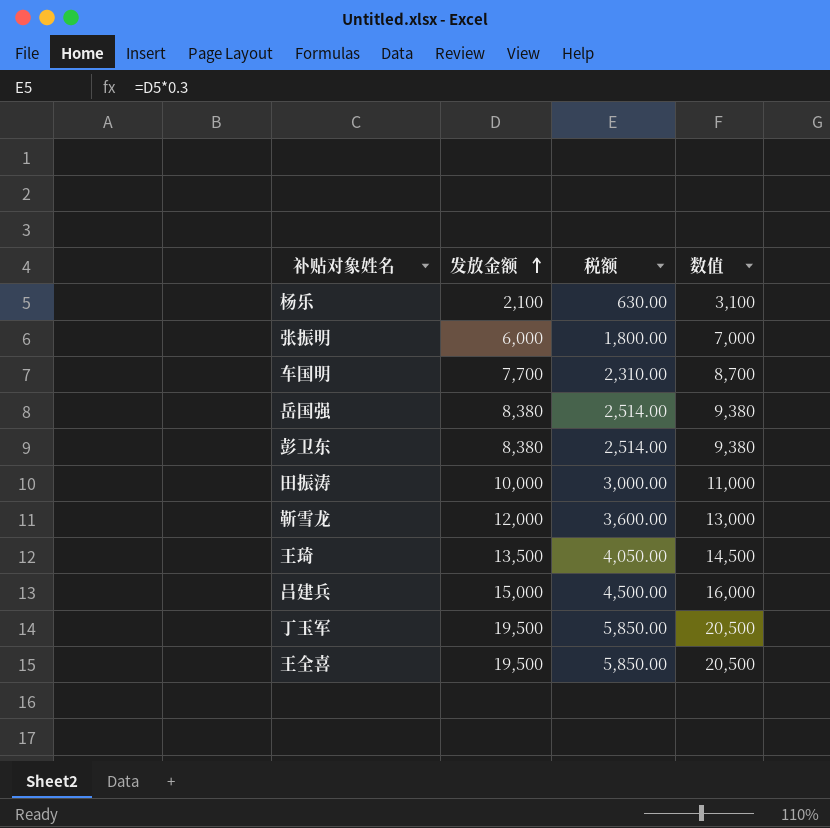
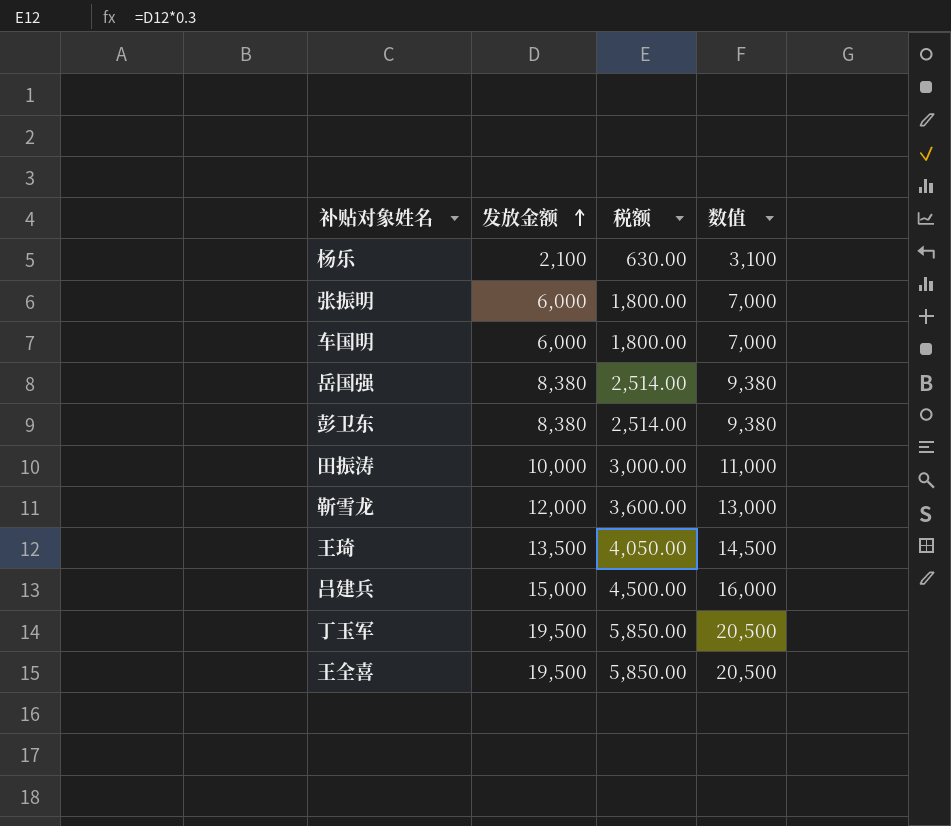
车国明 | 发放金额: 7,700 -> 6,000
车国明 | 税额: 2,310.00 -> 1,800.00
车国明 | 数值: 8,700 -> 7,000

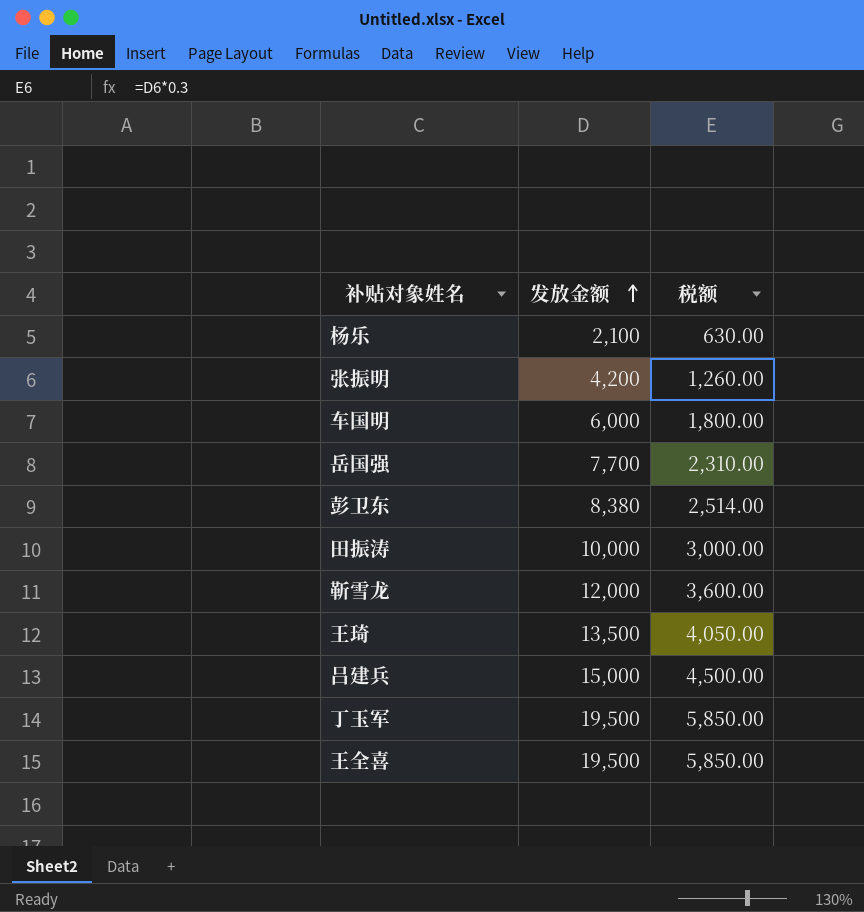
column 数值 | formula: [发放金额] + 1000 -> none
张振明 | 发放金额: 6,000 -> 4,200
张振明 | 税额: 1,800.00 -> 1,260.00
岳国强 | 发放金额: 8,380 -> 7,700
岳国强 | 税额: 2,514.00 -> 2,310.00

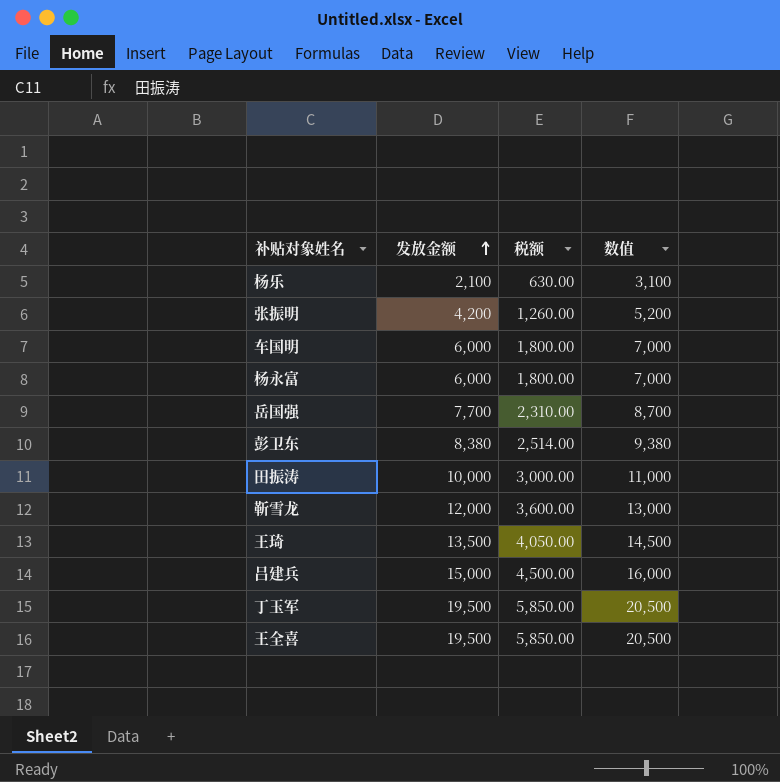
column 数值 | formula: none -> [发放金额] + 1000
row 杨永富: none -> 6,000 | 1,800.00 | 7,000

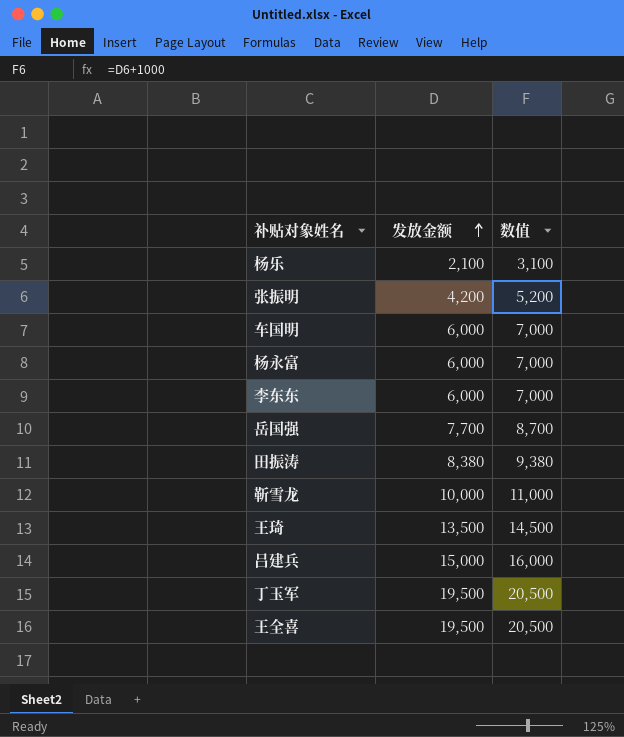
column 税额 | formula: [发放金额] * 0.3 -> none
row 彭卫东: 8,380 | 2,514.00 | 9,380 -> none
row 李东东: none -> 6,000 | 7,000
田振涛 | 发放金额: 10,000 -> 8,380
田振涛 | 数值: 11,000 -> 9,380
靳雪龙 | 发放金额: 12,000 -> 10,000
靳雪龙 | 数值: 13,000 -> 11,000

